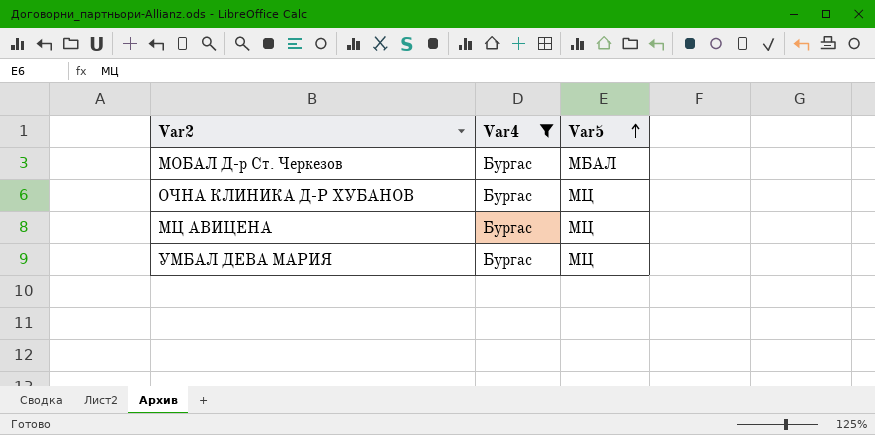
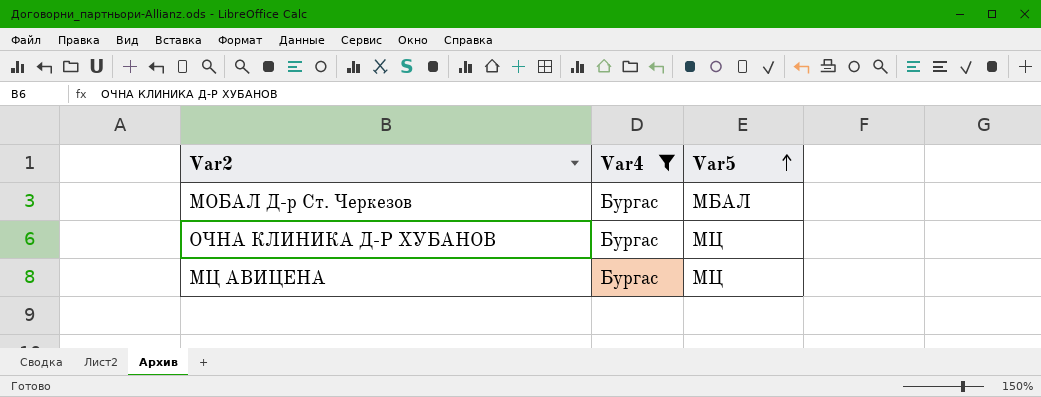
row УМБАЛ ДЕВА МАРИЯ: Бургас | МЦ -> none

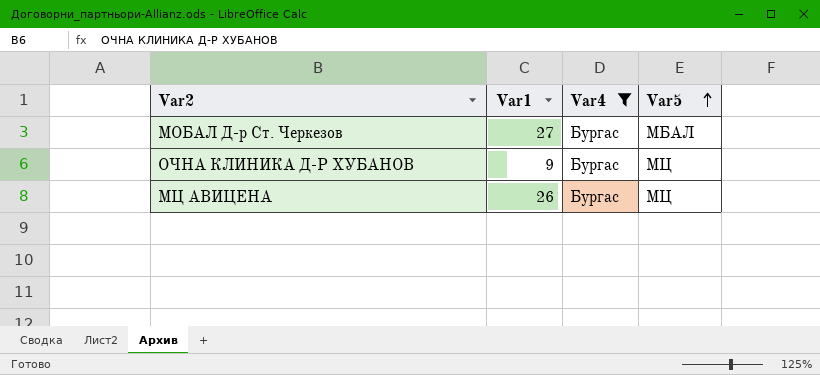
column Var1 | position: none -> 2

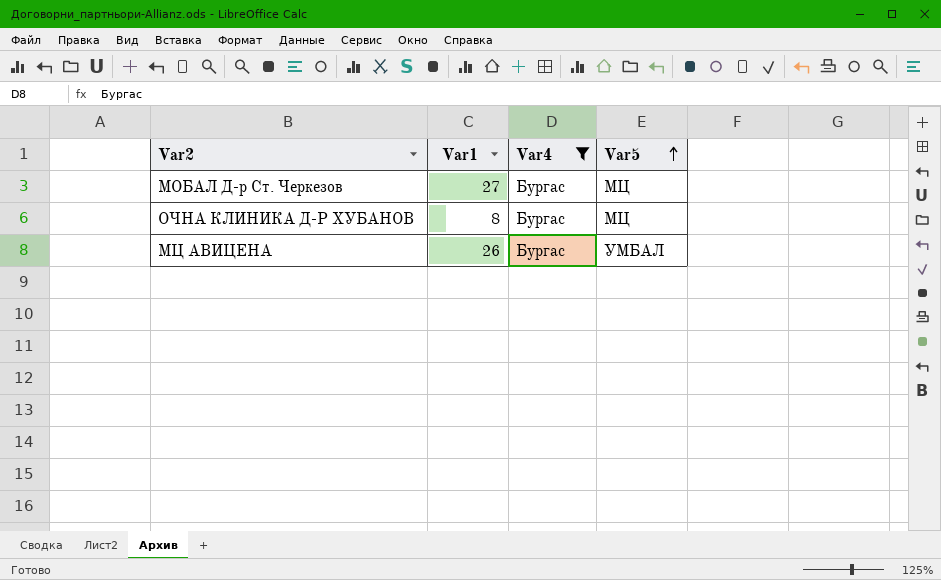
МОБАЛ Д-р Ст. Черкезов | Var5: МБАЛ -> МЦ
ОЧНА КЛИНИКА Д-Р ХУБАНОВ | Var1: 9 -> 8
МЦ АВИЦЕНА | Var5: МЦ -> УМБАЛ

